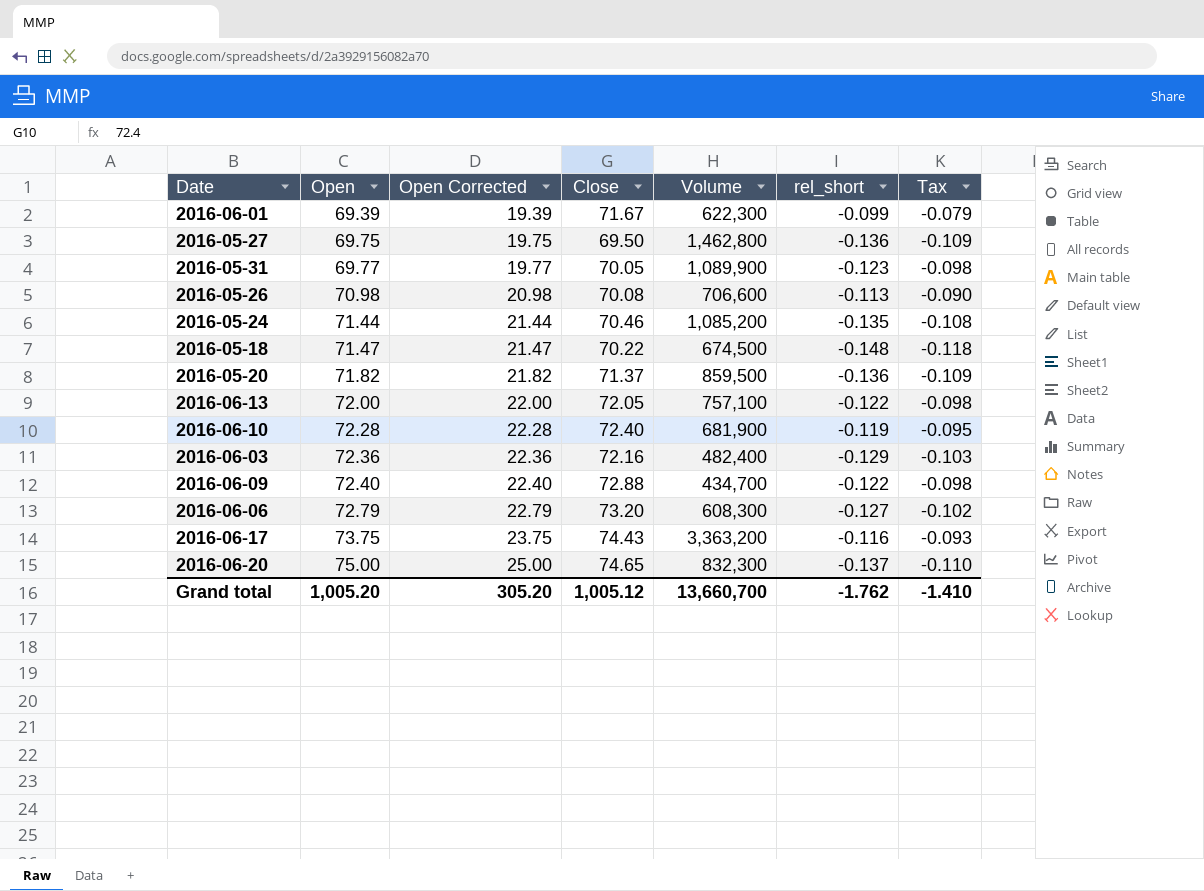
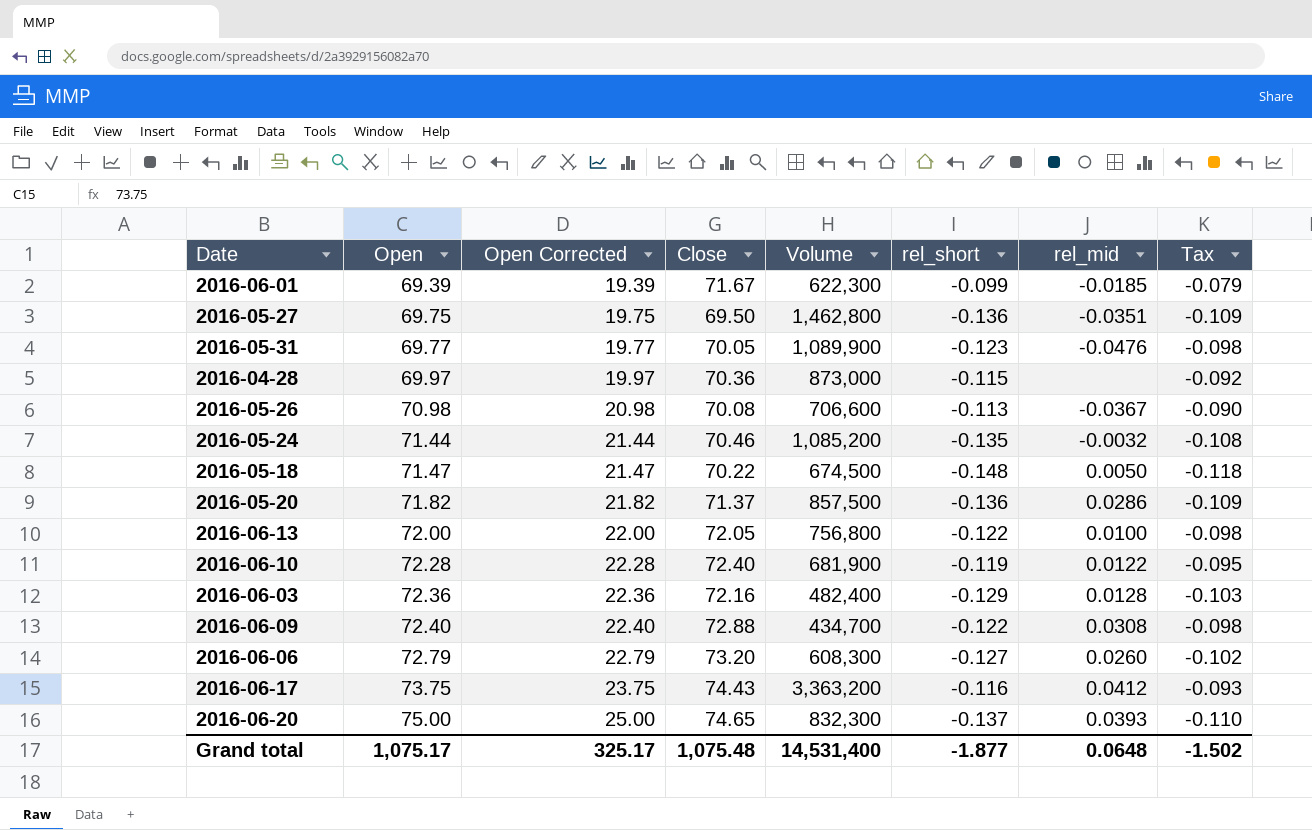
column rel_mid | position: none -> 7
row 2016-04-28: none -> 69.97 | 19.97 | 70.36 | 873,000 | -0.115 | none | -0.092
2016-05-20 | Volume: 859,500 -> 857,500
2016-06-13 | Volume: 757,100 -> 756,800
Grand total | Open: 1,005.20 -> 1,075.17
Grand total | Open Corrected: 305.20 -> 325.17
Grand total | Close: 1,005.12 -> 1,075.48
Grand total | Volume: 13,660,700 -> 14,531,400
Grand total | rel_short: -1.762 -> -1.877
Grand total | Tax: -1.410 -> -1.502

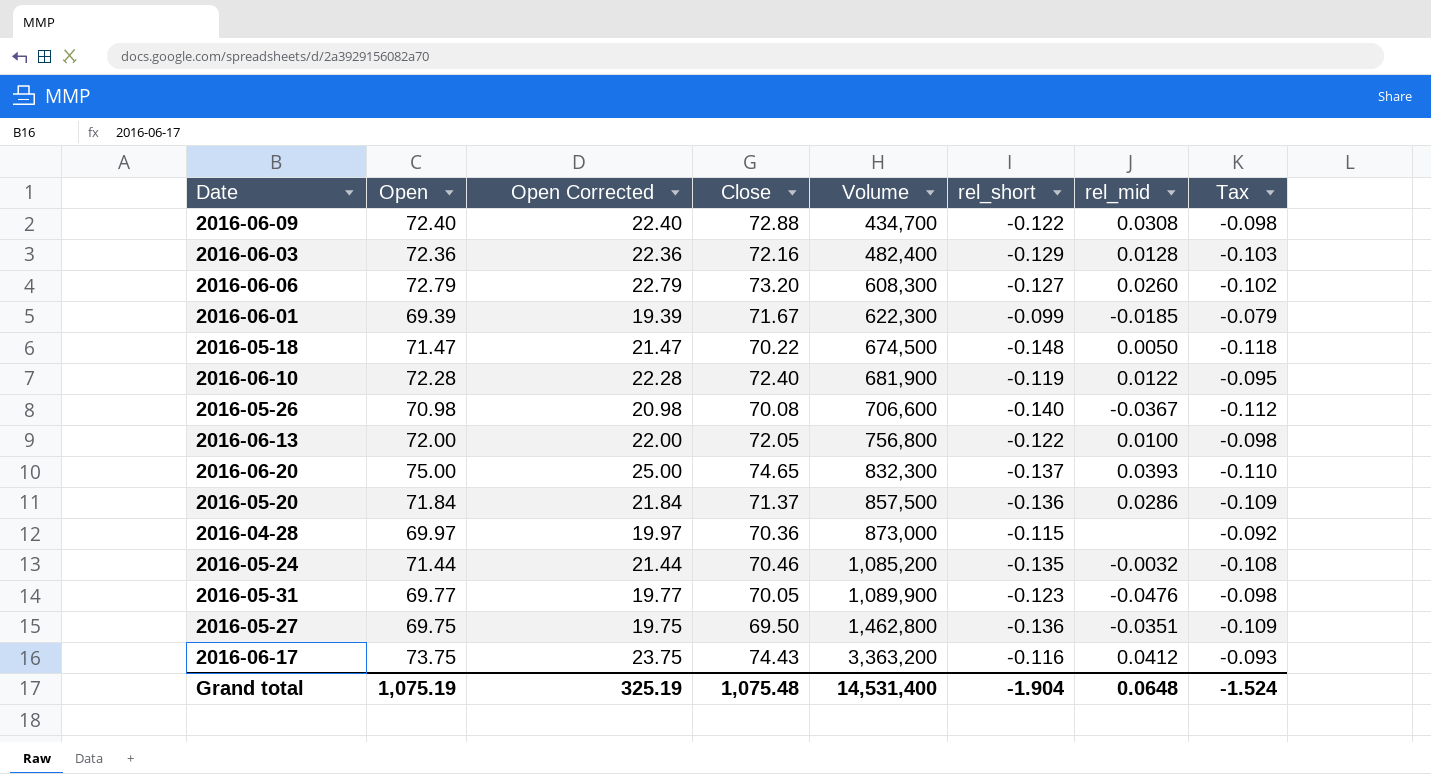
row order: Open ascending -> Volume ascending
2016-05-26 | rel_short: -0.113 -> -0.140
2016-05-26 | Tax: -0.090 -> -0.112
2016-05-20 | Open: 71.82 -> 71.84
2016-05-20 | Open Corrected: 21.82 -> 21.84
Grand total | Open: 1,075.17 -> 1,075.19
Grand total | Open Corrected: 325.17 -> 325.19
Grand total | rel_short: -1.877 -> -1.904
Grand total | Tax: -1.502 -> -1.524

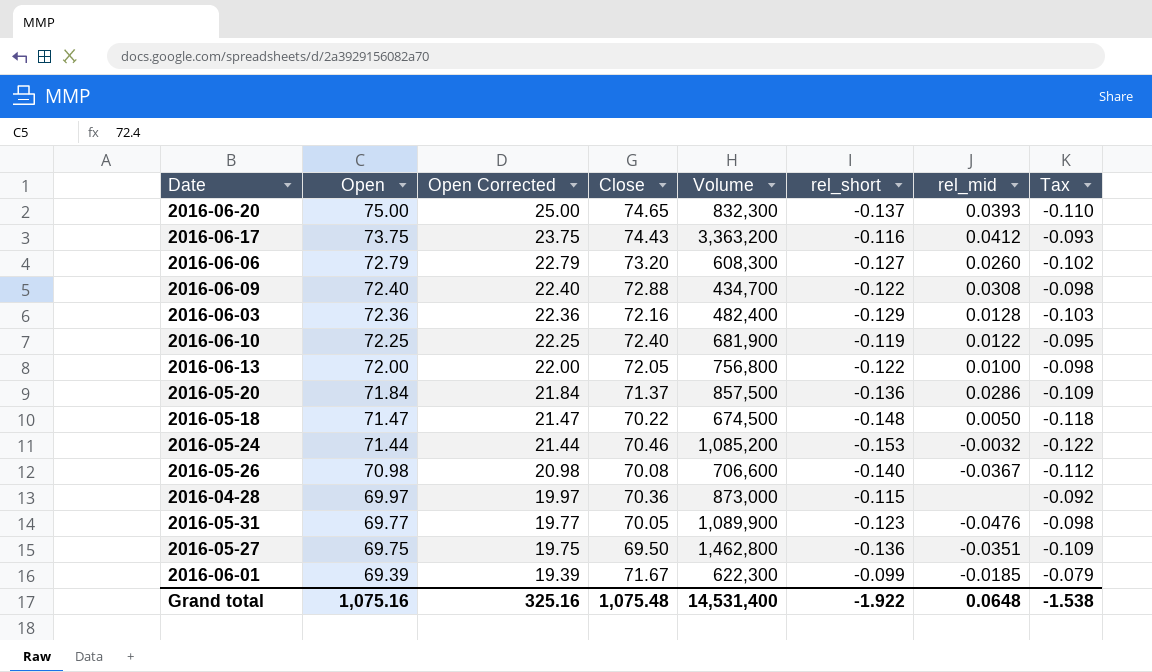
row order: Volume ascending -> Open descending
2016-06-10 | Open: 72.28 -> 72.25
2016-06-10 | Open Corrected: 22.28 -> 22.25
2016-05-24 | rel_short: -0.135 -> -0.153
2016-05-24 | Tax: -0.108 -> -0.122
Grand total | Open: 1,075.19 -> 1,075.16
Grand total | Open Corrected: 325.19 -> 325.16
Grand total | rel_short: -1.904 -> -1.922
Grand total | Tax: -1.524 -> -1.538

